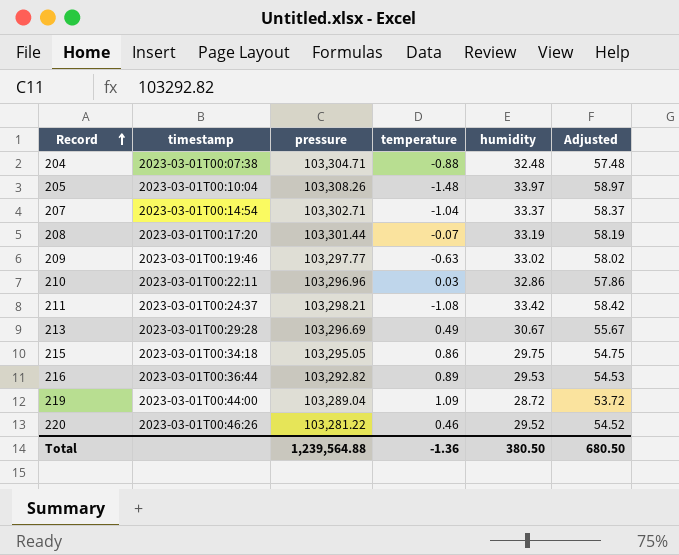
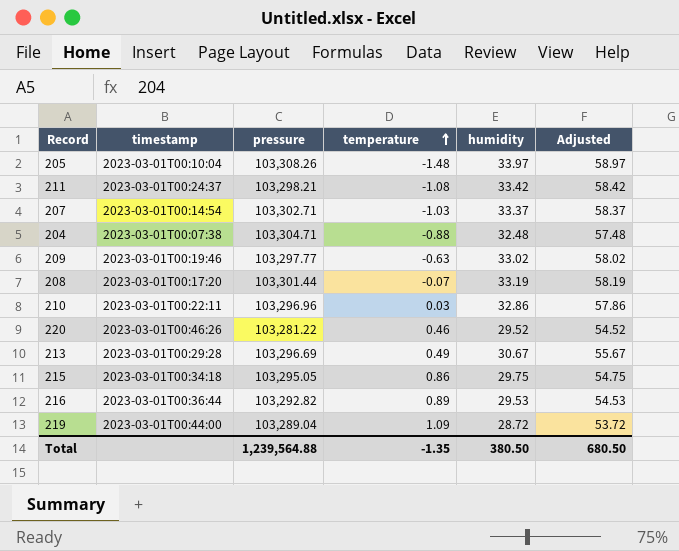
row order: Record ascending -> temperature ascending
207 | temperature: -1.04 -> -1.03
Total | temperature: -1.36 -> -1.35

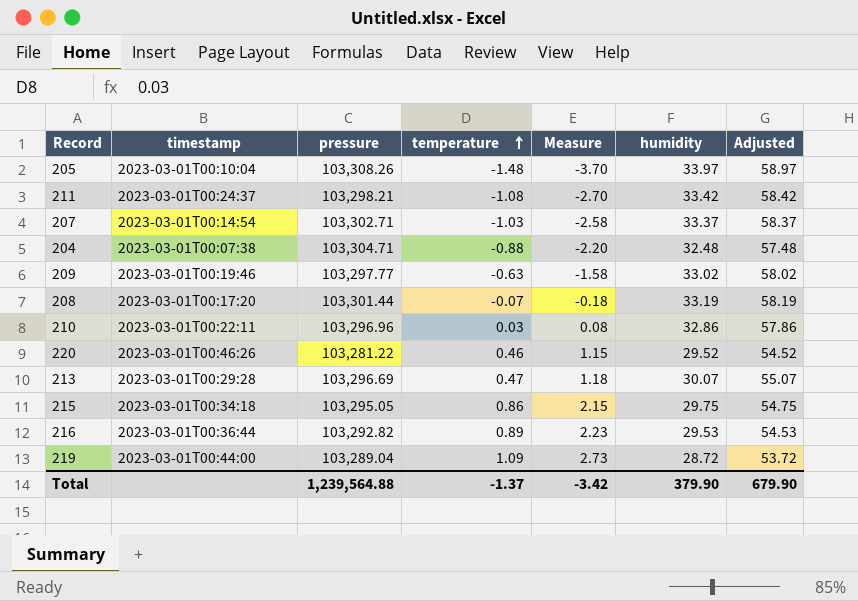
column Measure | formula: none -> [temperature] * 2.5
213 | temperature: 0.49 -> 0.47
213 | humidity: 30.67 -> 30.07
213 | Adjusted: 55.67 -> 55.07
Total | temperature: -1.35 -> -1.37
Total | humidity: 380.50 -> 379.90
Total | Adjusted: 680.50 -> 679.90

